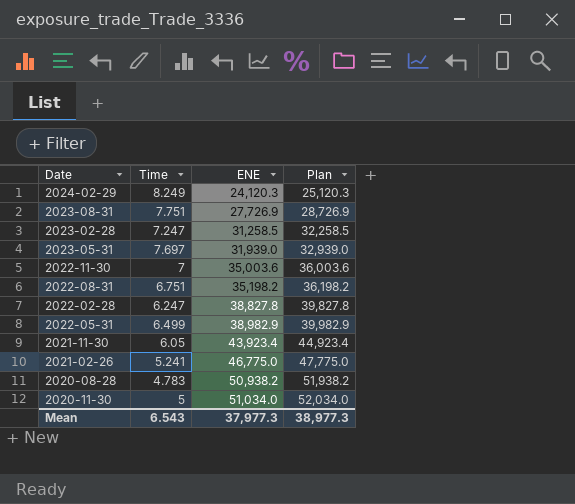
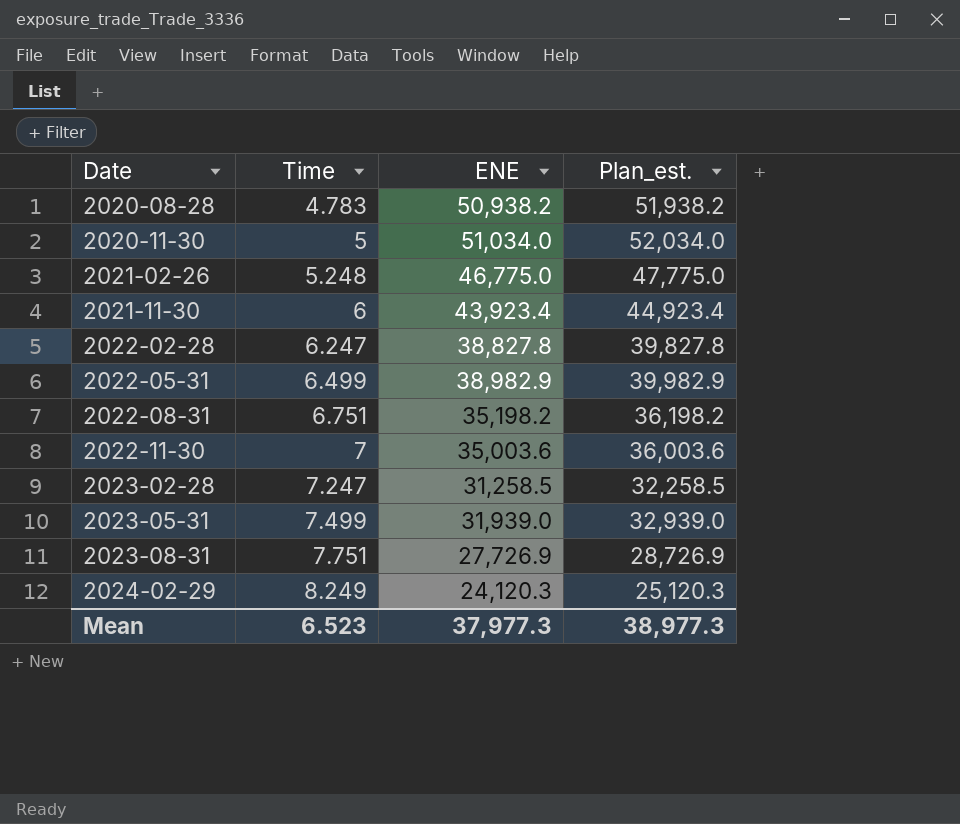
row order: ENE ascending -> Date ascending
column name: Plan -> Plan_est.
2021-02-26 | Time: 5.241 -> 5.248
2021-11-30 | Time: 6.05 -> 6
2023-05-31 | Time: 7.697 -> 7.499
Mean | Time: 6.543 -> 6.523

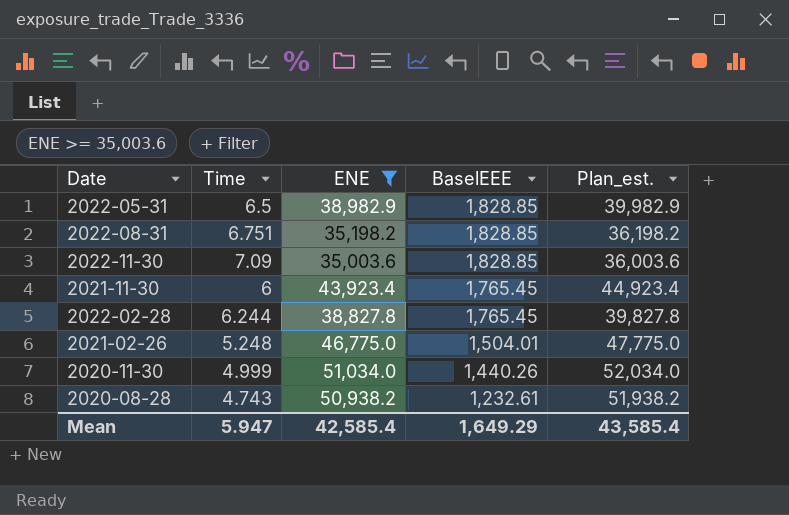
filter: none -> ENE >= 35,003.6
row order: Date ascending -> BaselEEE descending
column BaselEEE | position: none -> 4
2022-05-31 | Time: 6.499 -> 6.5
2022-11-30 | Time: 7 -> 7.09
2022-02-28 | Time: 6.247 -> 6.244
2020-11-30 | Time: 5 -> 4.999
2020-08-28 | Time: 4.783 -> 4.743
Mean | Time: 6.523 -> 5.947
Mean | ENE: 37,977.3 -> 42,585.4
Mean | Plan_est.: 38,977.3 -> 43,585.4

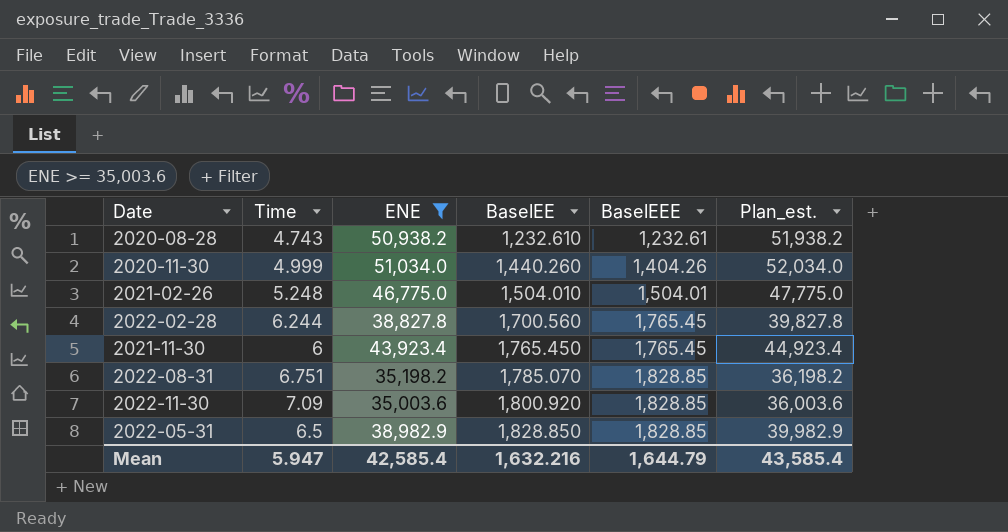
row order: BaselEEE descending -> BaselEE ascending
column BaselEE | position: none -> 4
2020-11-30 | BaselEEE: 1,440.26 -> 1,404.26
Mean | BaselEEE: 1,649.29 -> 1,644.79

